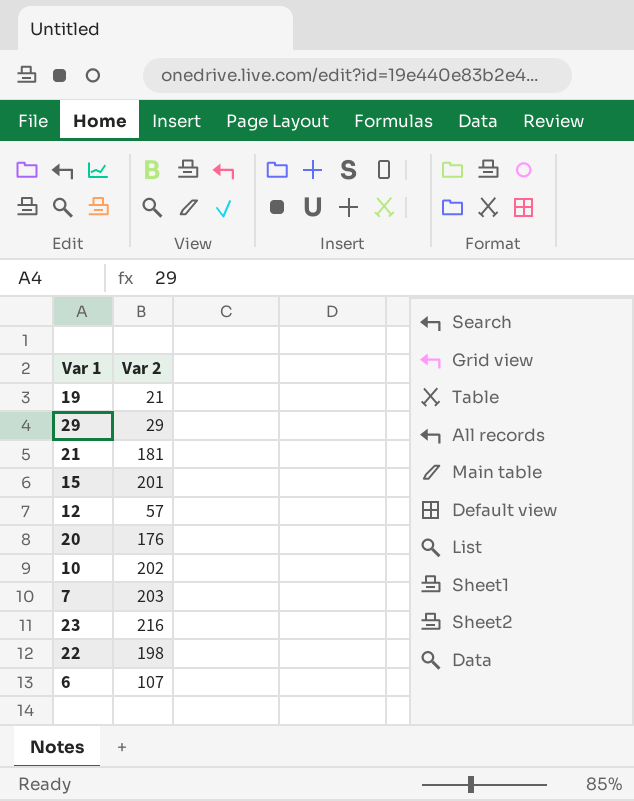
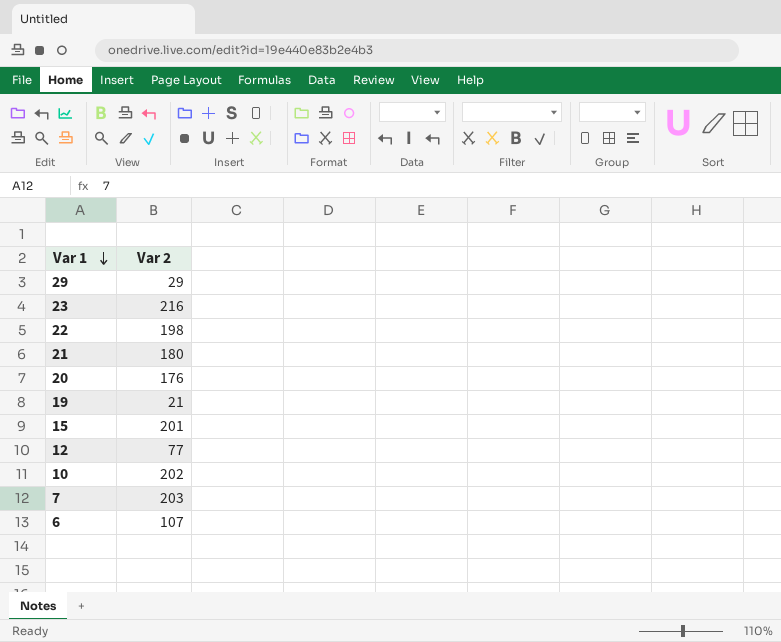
row order: none -> Var 1 descending
21 | Var 2: 181 -> 180
12 | Var 2: 57 -> 77

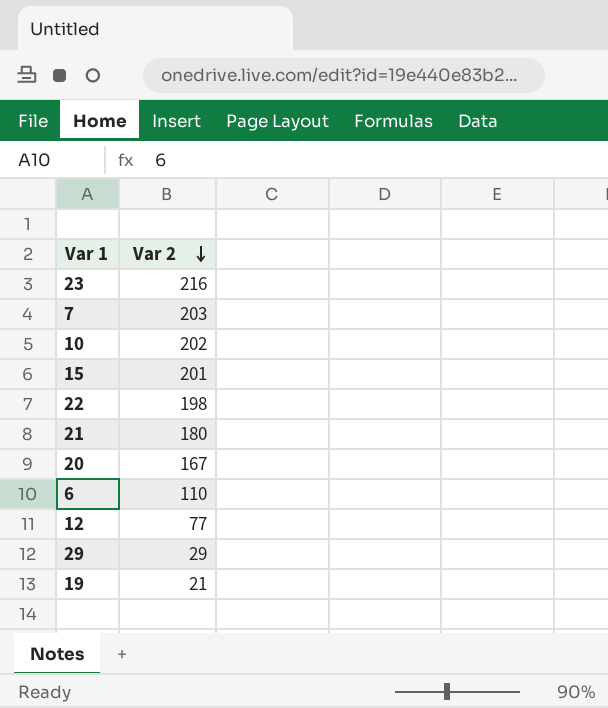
row order: Var 1 descending -> Var 2 descending
20 | Var 2: 176 -> 167
6 | Var 2: 107 -> 110

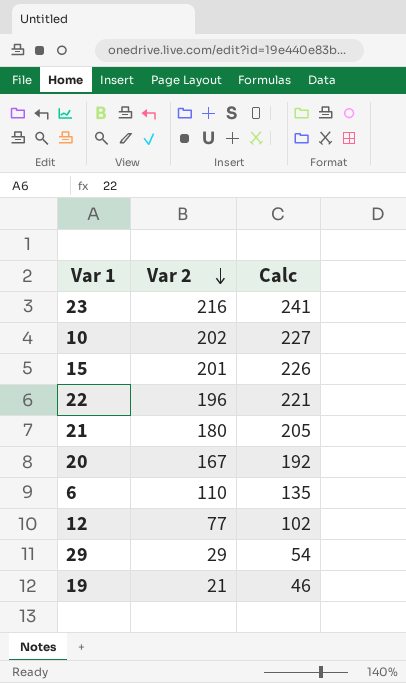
column Calc | formula: none -> [Var 2] + 25
row 7: 203 -> none
22 | Var 2: 198 -> 196

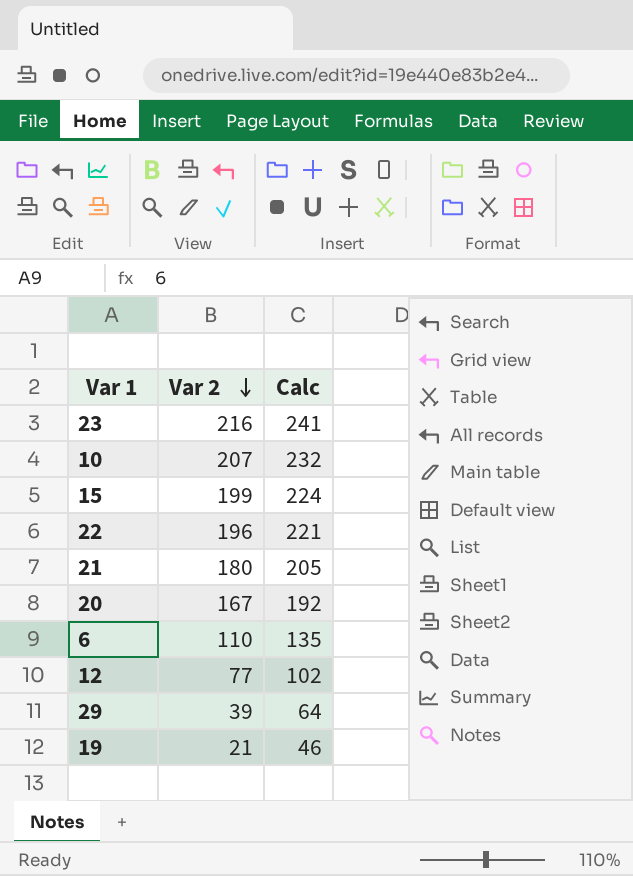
10 | Var 2: 202 -> 207
10 | Calc: 227 -> 232
15 | Var 2: 201 -> 199
15 | Calc: 226 -> 224
29 | Var 2: 29 -> 39
29 | Calc: 54 -> 64

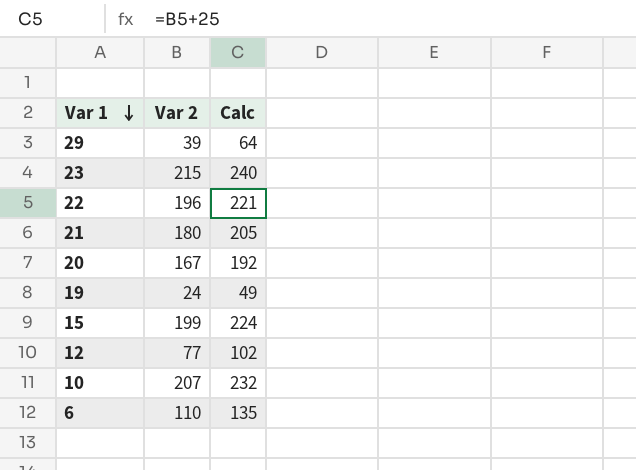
row order: Var 2 descending -> Var 1 descending
23 | Var 2: 216 -> 215
23 | Calc: 241 -> 240
19 | Var 2: 21 -> 24
19 | Calc: 46 -> 49

